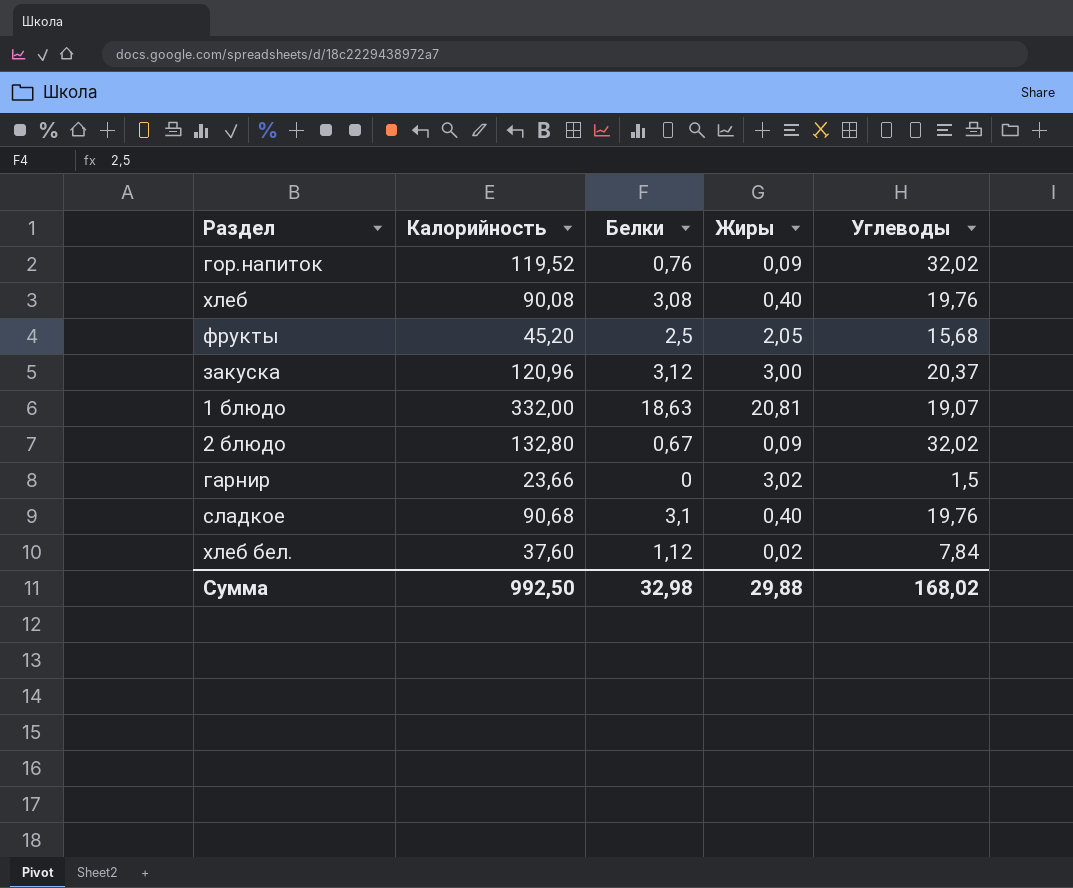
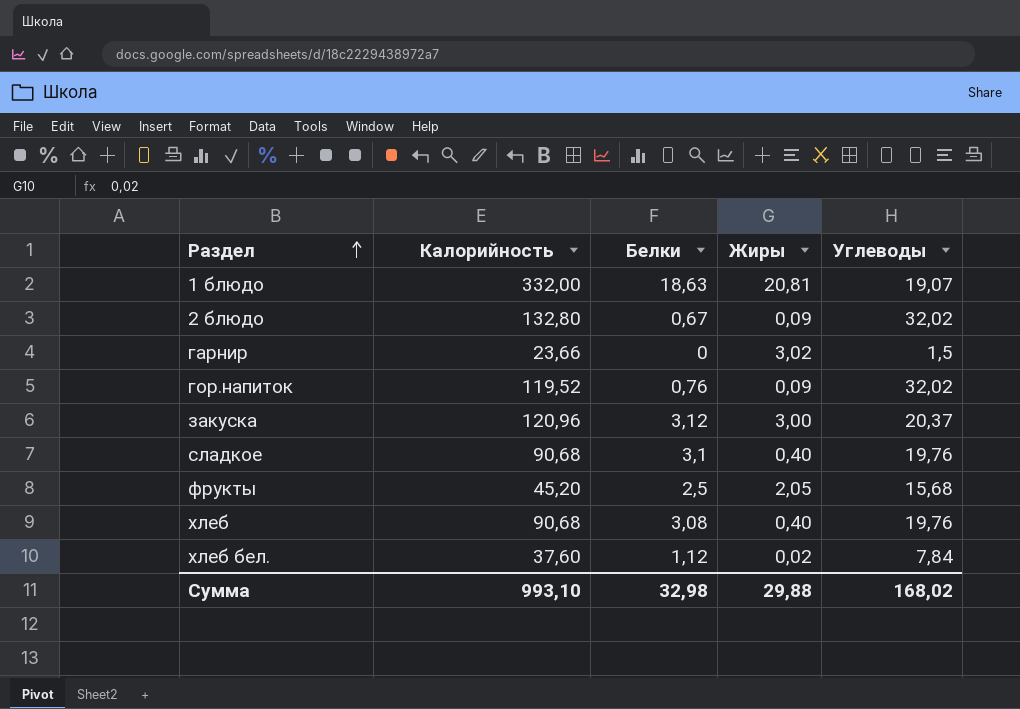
row order: none -> Раздел ascending
хлеб | Калорийность: 90,08 -> 90,68
Сумма | Калорийность: 992,50 -> 993,10

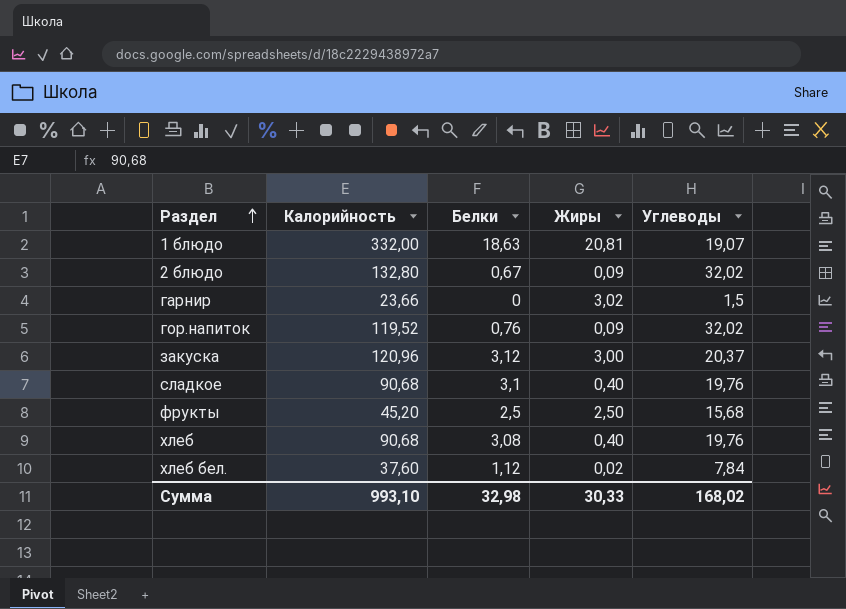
фрукты | Жиры: 2,05 -> 2,50
Сумма | Жиры: 29,88 -> 30,33

